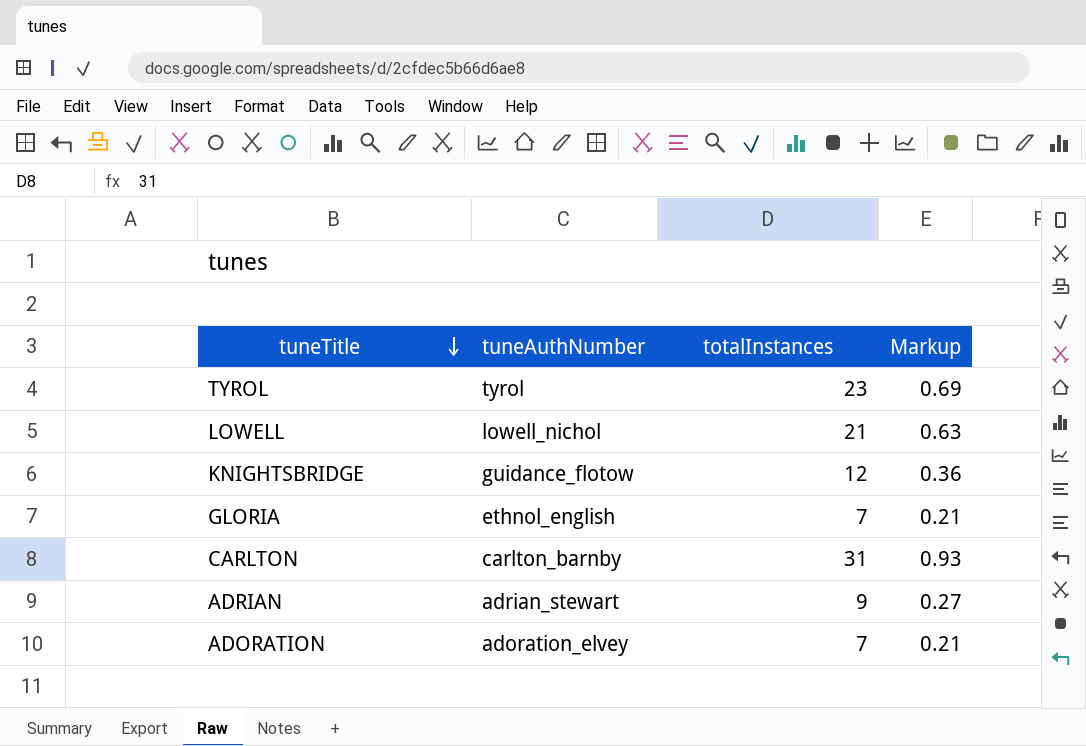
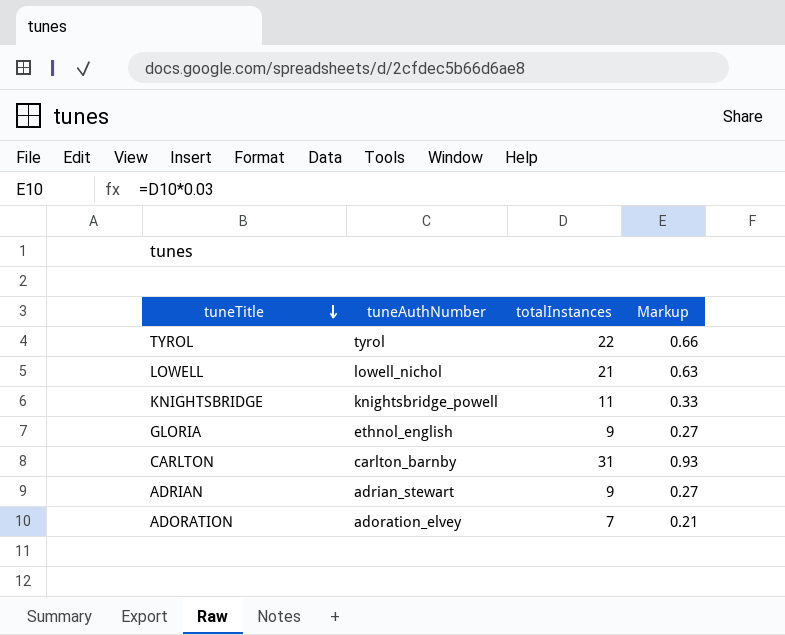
TYROL | totalInstances: 23 -> 22
TYROL | Markup: 0.69 -> 0.66
KNIGHTSBRIDGE | tuneAuthNumber: guidance_flotow -> knightsbridge_powell
KNIGHTSBRIDGE | totalInstances: 12 -> 11
KNIGHTSBRIDGE | Markup: 0.36 -> 0.33
GLORIA | totalInstances: 7 -> 9
GLORIA | Markup: 0.21 -> 0.27

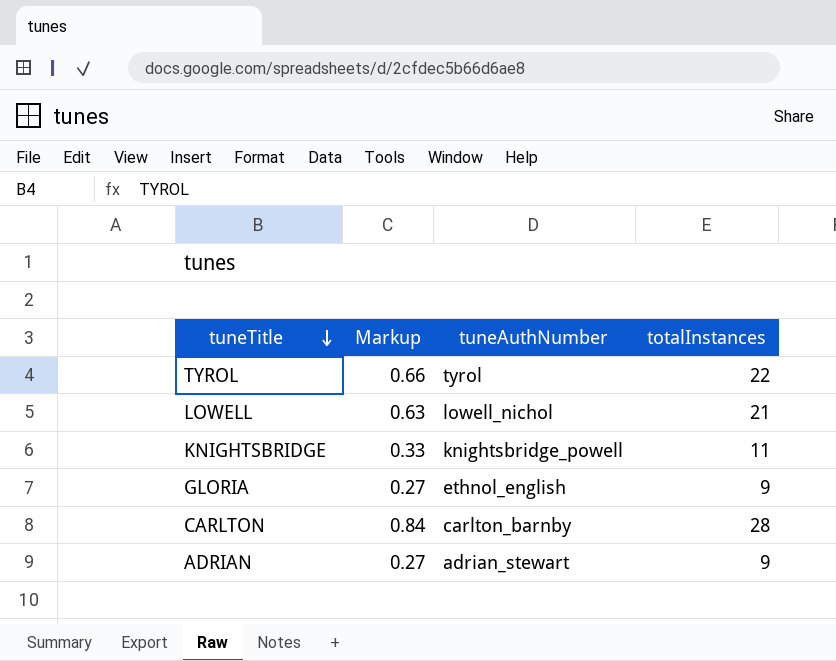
column Markup | position: 4 -> 2
row ADORATION: adoration_elvey | 7 | 0.21 -> none
CARLTON | Markup: 0.93 -> 0.84
CARLTON | totalInstances: 31 -> 28

